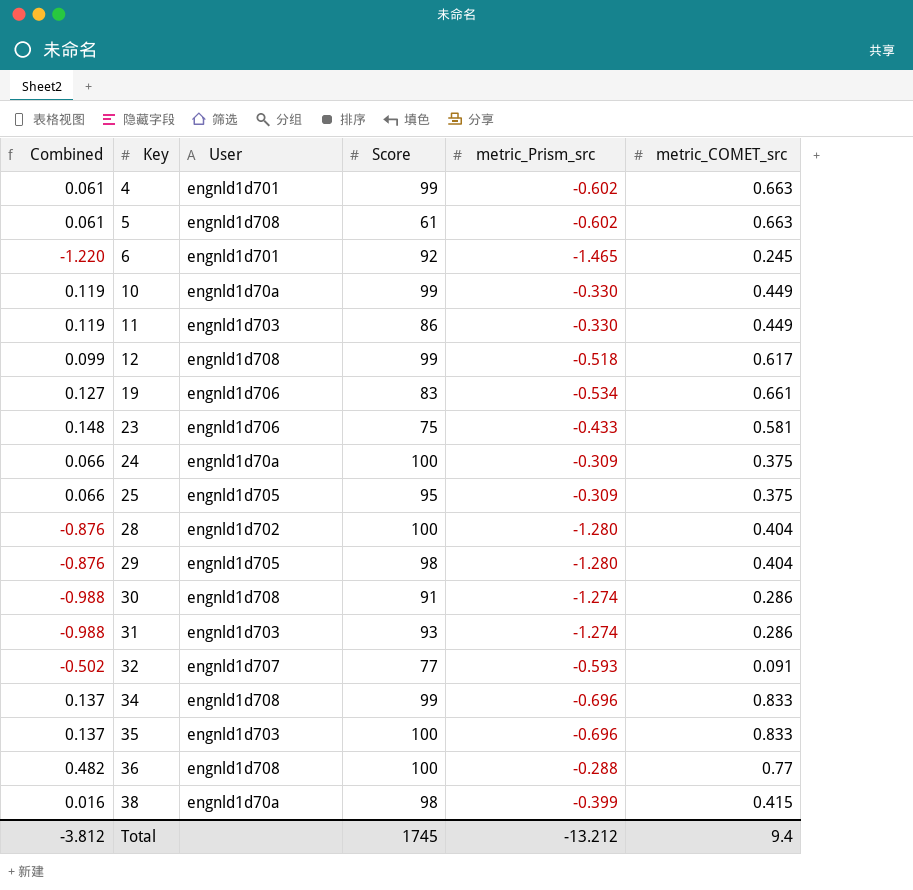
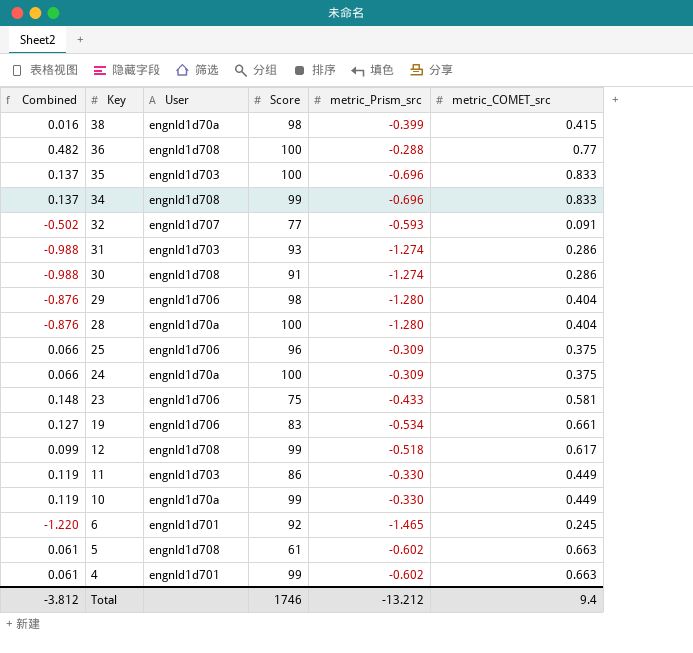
row order: Key ascending -> Key descending
29 | User: engnld1d705 -> engnld1d706
28 | User: engnld1d702 -> engnld1d70a
25 | User: engnld1d705 -> engnld1d706
25 | Score: 95 -> 96
Total | Score: 1745 -> 1746

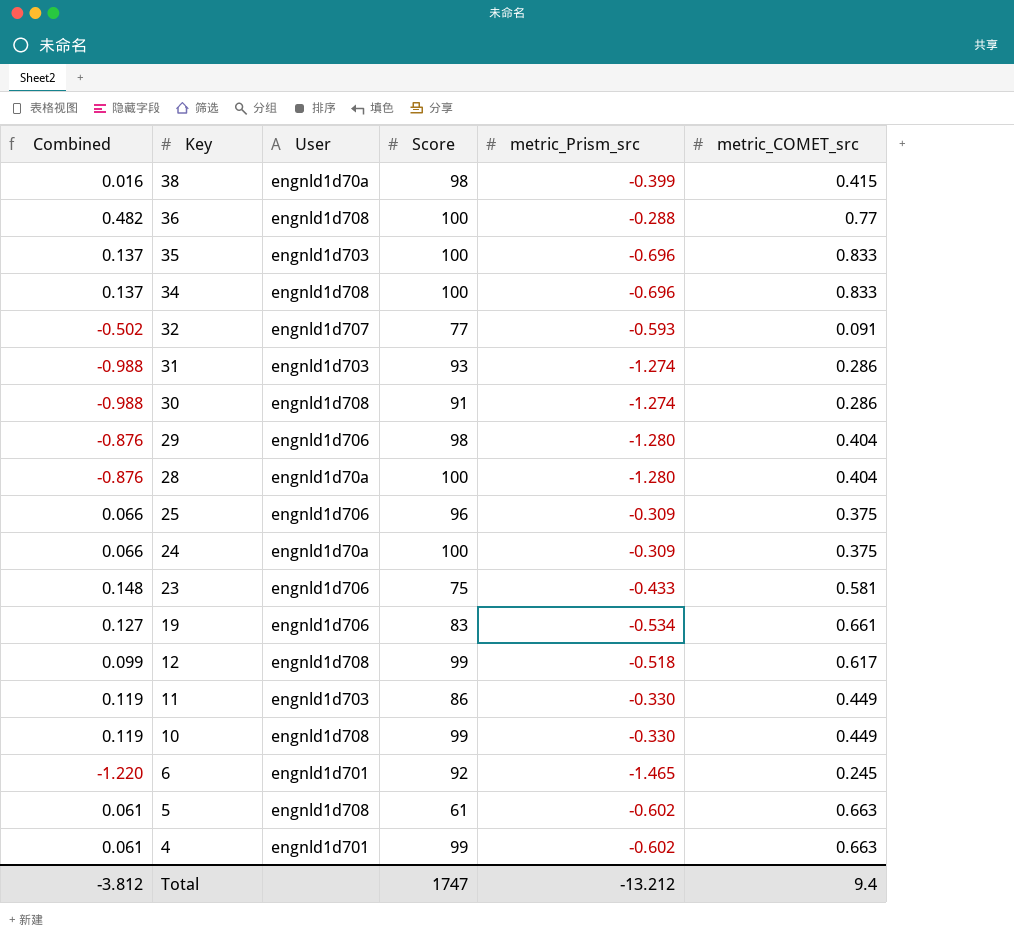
34 | Score: 99 -> 100
10 | User: engnld1d70a -> engnld1d708
Total | Score: 1746 -> 1747

